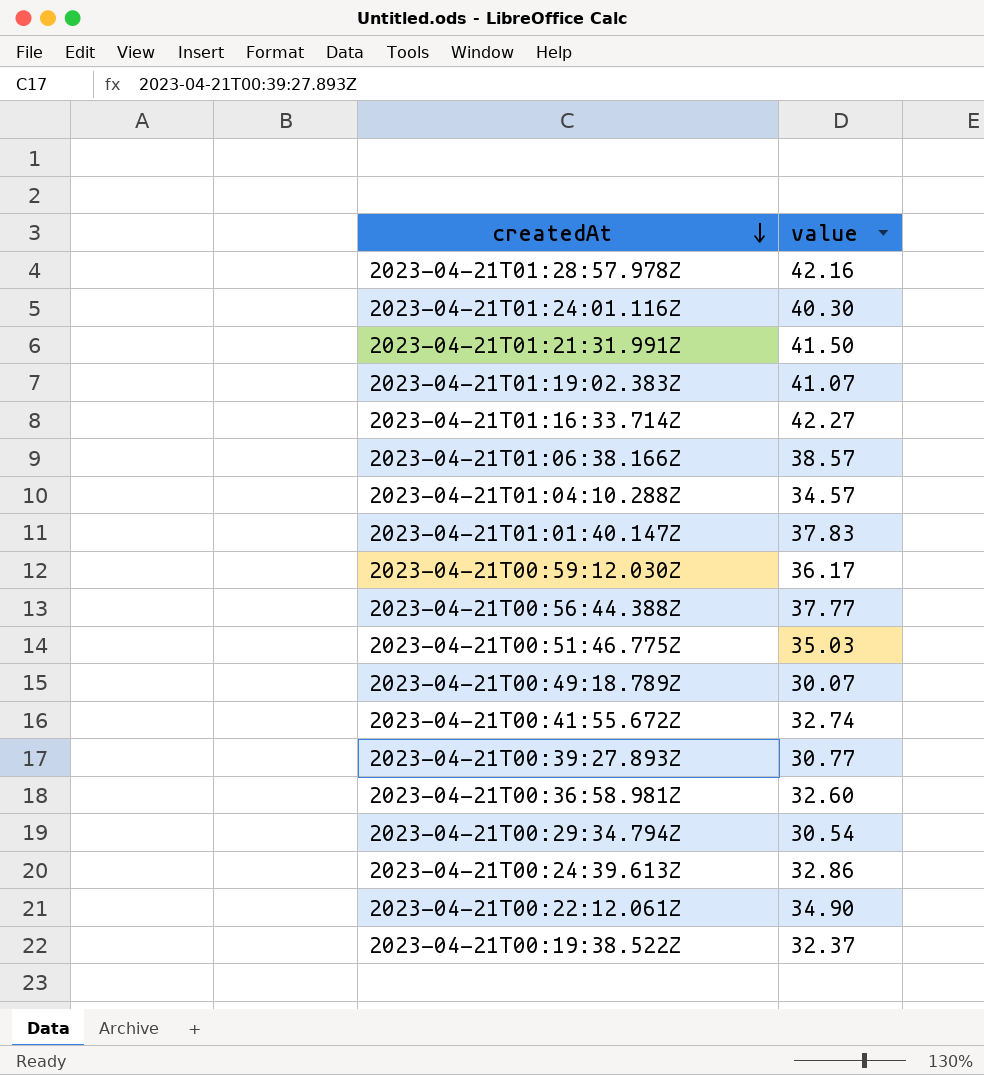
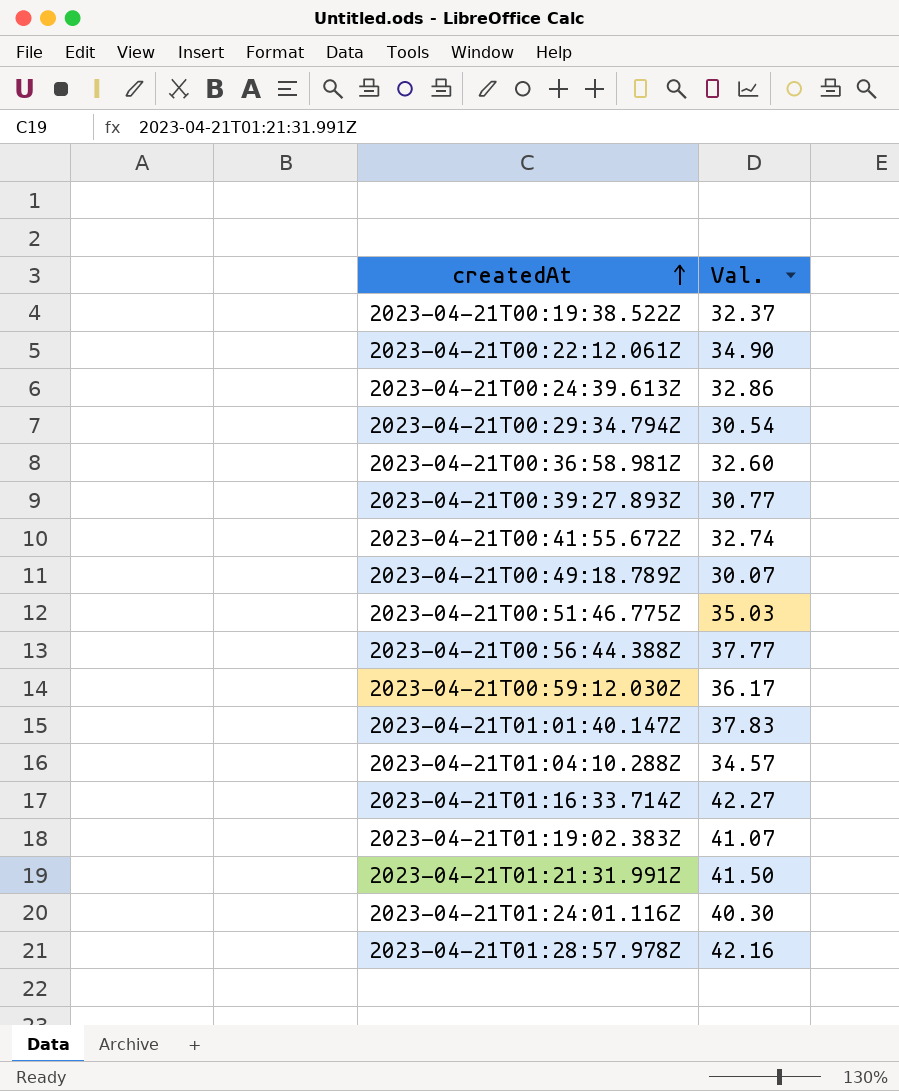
row order: createdAt descending -> createdAt ascending
column name: value -> Val.
row 2023-04-21T01:06:38.166Z: 38.57 -> none

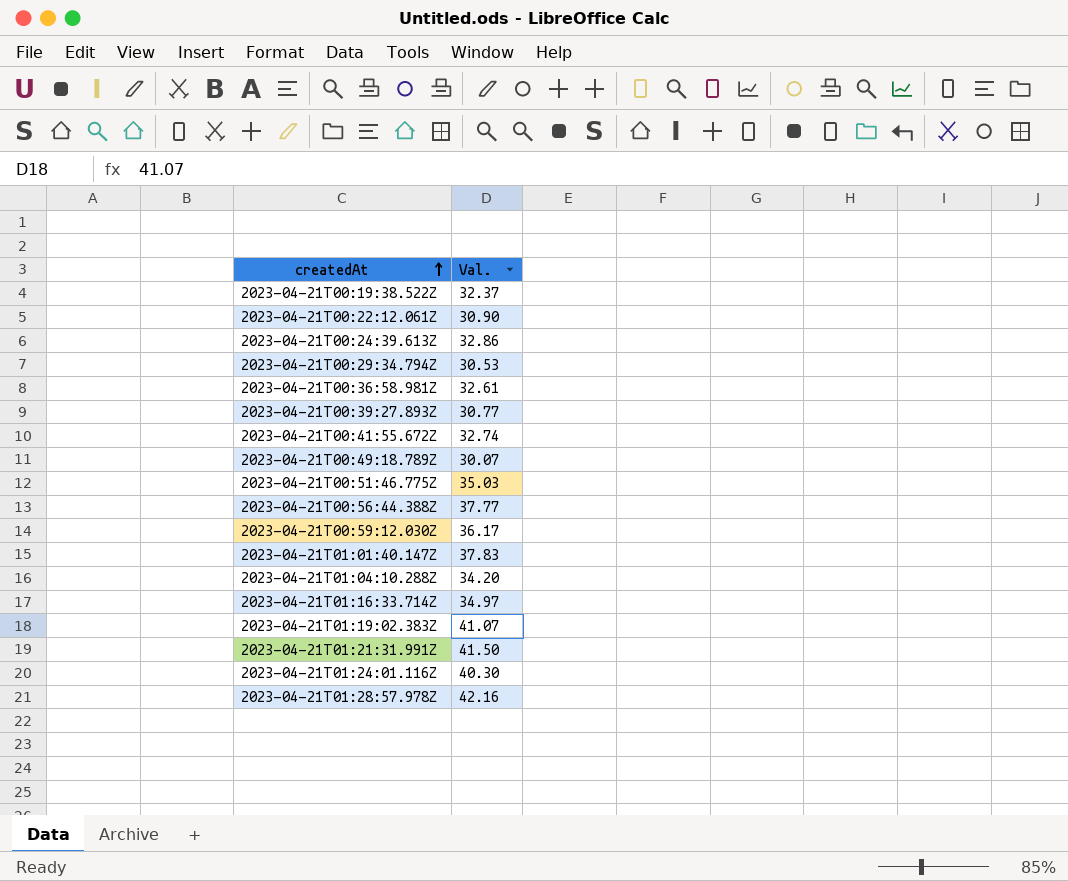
2023-04-21T00:22:12.061Z | Val.: 34.90 -> 30.90
2023-04-21T00:29:34.794Z | Val.: 30.54 -> 30.53
2023-04-21T00:36:58.981Z | Val.: 32.60 -> 32.61
2023-04-21T01:04:10.288Z | Val.: 34.57 -> 34.20
2023-04-21T01:16:33.714Z | Val.: 42.27 -> 34.97

